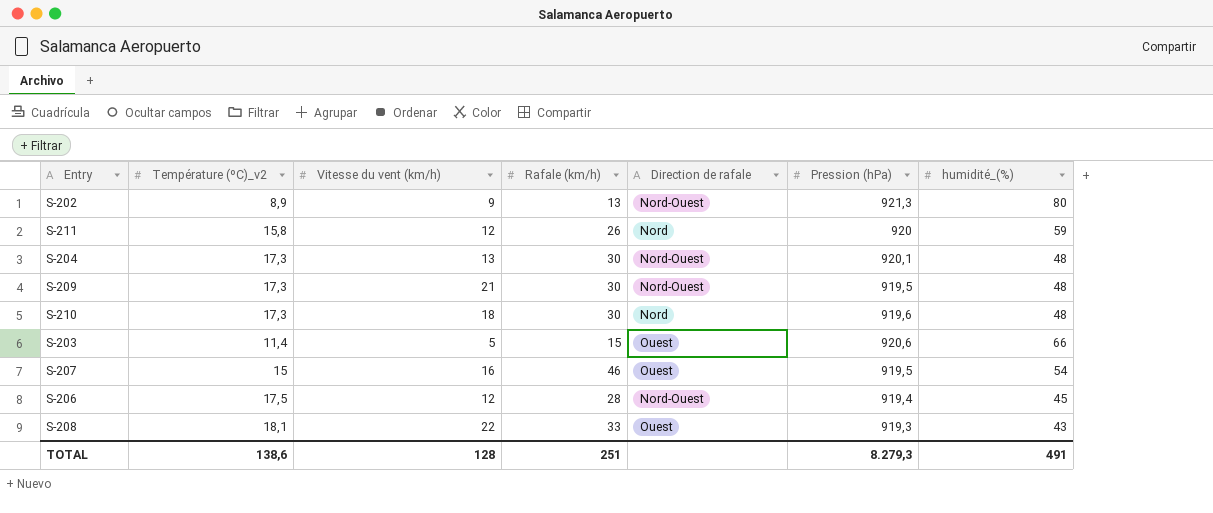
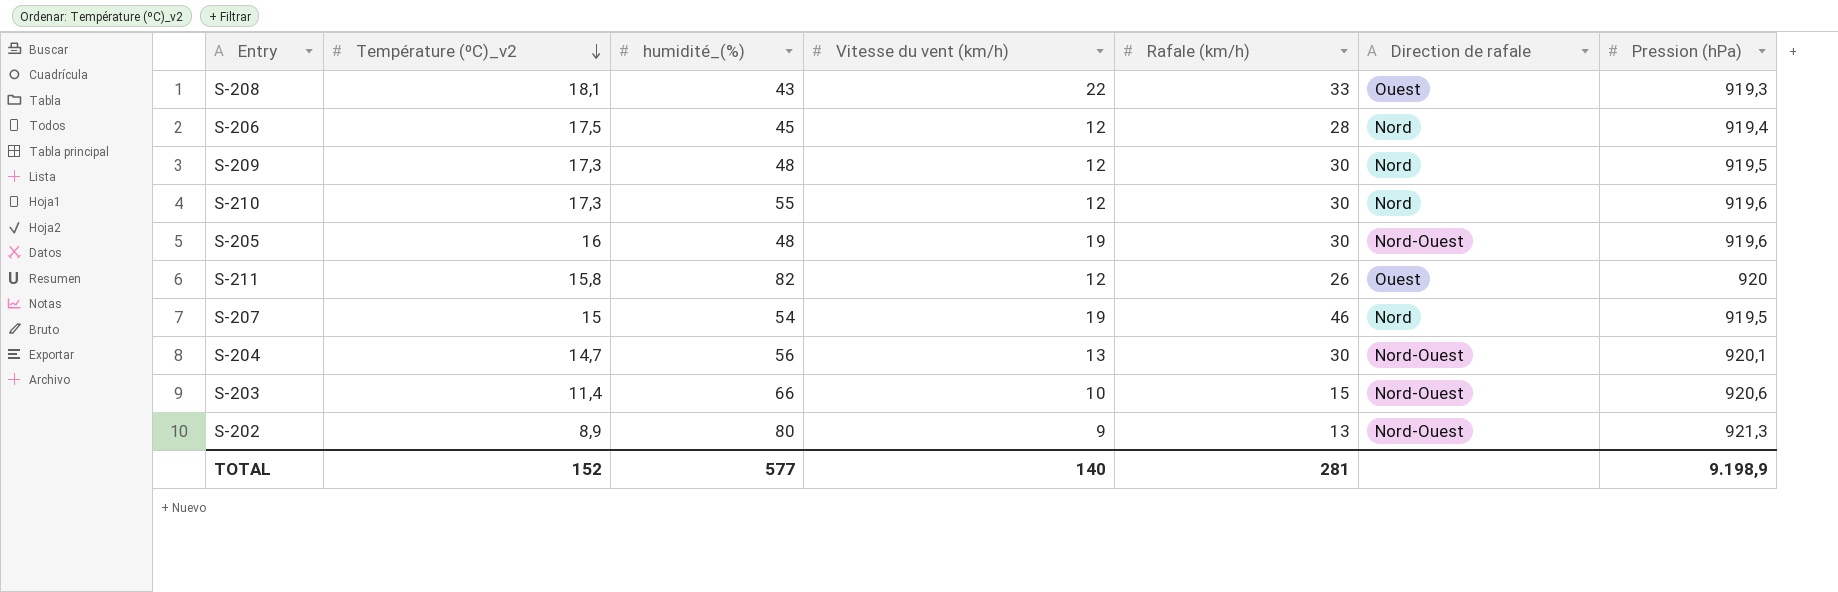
row order: none -> Température (ºC)_v2 descending
column humidité_(%) | position: 7 -> 3
S-206 | Direction de rafale: Nord-Ouest -> Nord
S-209 | Vitesse du vent (km/h): 21 -> 12
S-209 | Direction de rafale: Nord-Ouest -> Nord
S-210 | humidité_(%): 48 -> 55
S-210 | Vitesse du vent (km/h): 18 -> 12
row S-205: none -> 16 | 48 | 19 | 30 | Nord-Ouest | 919,6
S-211 | humidité_(%): 59 -> 82
S-211 | Direction de rafale: Nord -> Ouest
S-207 | Vitesse du vent (km/h): 16 -> 19
S-207 | Direction de rafale: Ouest -> Nord
S-204 | Température (ºC)_v2: 17,3 -> 14,7
S-204 | humidité_(%): 48 -> 56
S-203 | Vitesse du vent (km/h): 5 -> 10
S-203 | Direction de rafale: Ouest -> Nord-Ouest
TOTAL | Température (ºC)_v2: 138,6 -> 152
TOTAL | humidité_(%): 491 -> 577
TOTAL | Vitesse du vent (km/h): 128 -> 140
TOTAL | Rafale (km/h): 251 -> 281
TOTAL | Pression (hPa): 8.279,3 -> 9.198,9

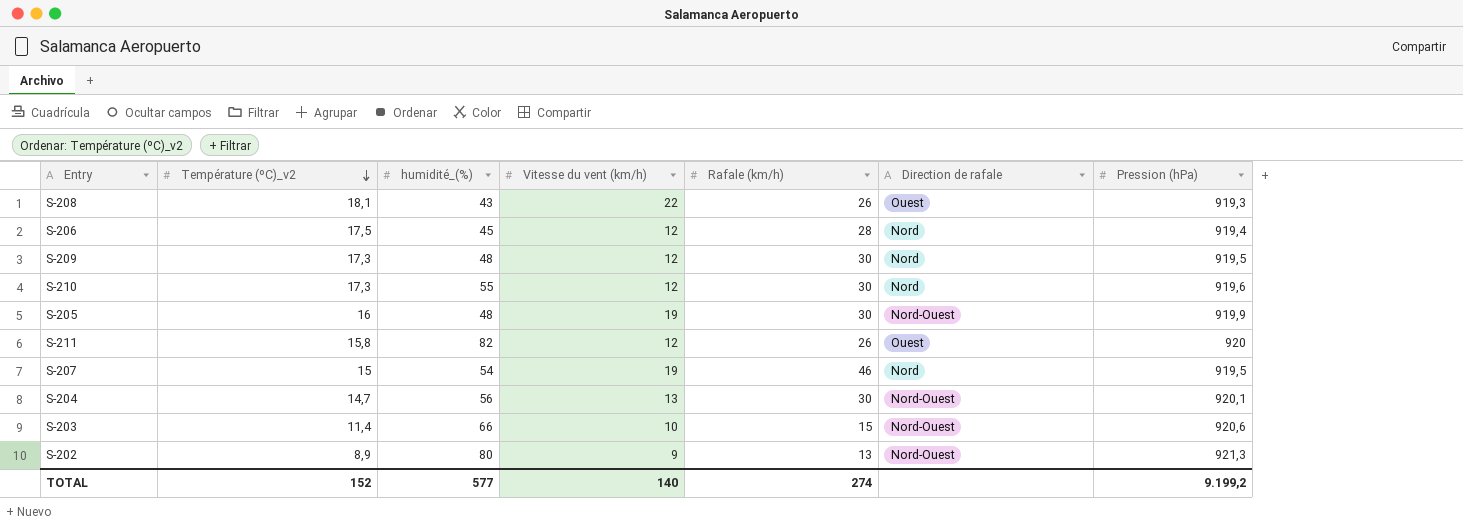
S-208 | Rafale (km/h): 33 -> 26
S-205 | Pression (hPa): 919,6 -> 919,9
TOTAL | Rafale (km/h): 281 -> 274
TOTAL | Pression (hPa): 9.198,9 -> 9.199,2

